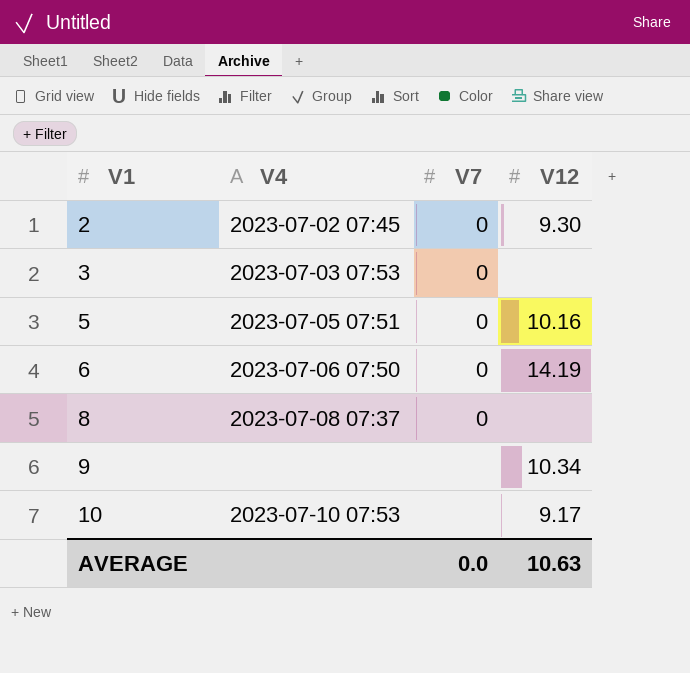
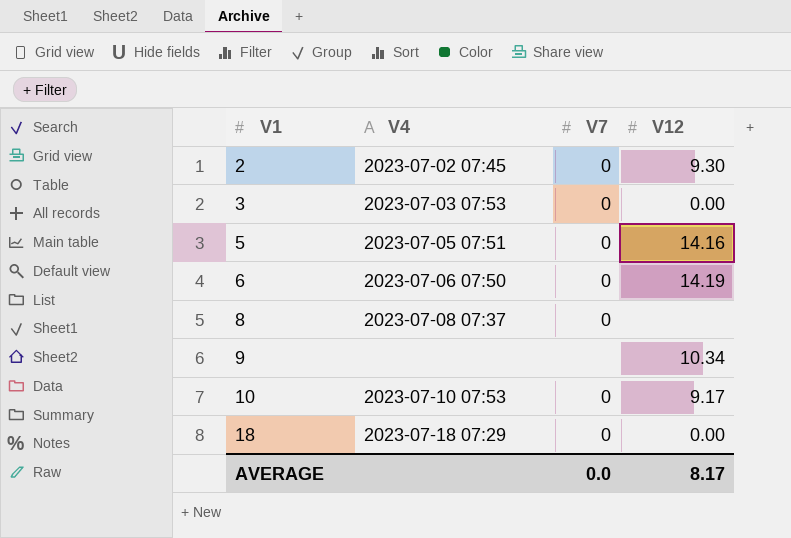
3 | V12: none -> 0.00
5 | V12: 10.16 -> 14.16
10 | V7: none -> 0
row 18: none -> 2023-07-18 07:29 | 0 | 0.00
AVERAGE | V12: 10.63 -> 8.17

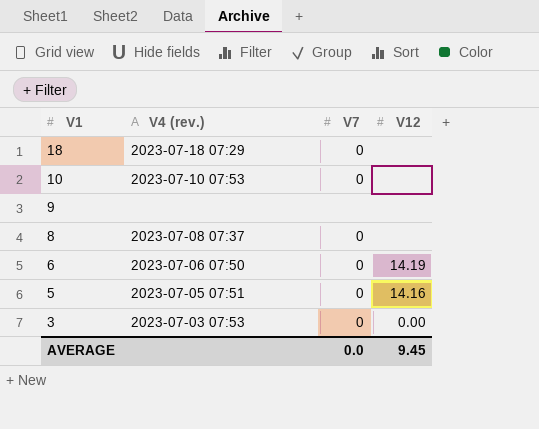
row order: V1 ascending -> V1 descending
column name: V4 -> V4 (rev.)
row 2: 2023-07-02 07:45 | 0 | 9.30 -> none
18 | V12: 0.00 -> none
10 | V12: 9.17 -> none
9 | V12: 10.34 -> none
AVERAGE | V12: 8.17 -> 9.45

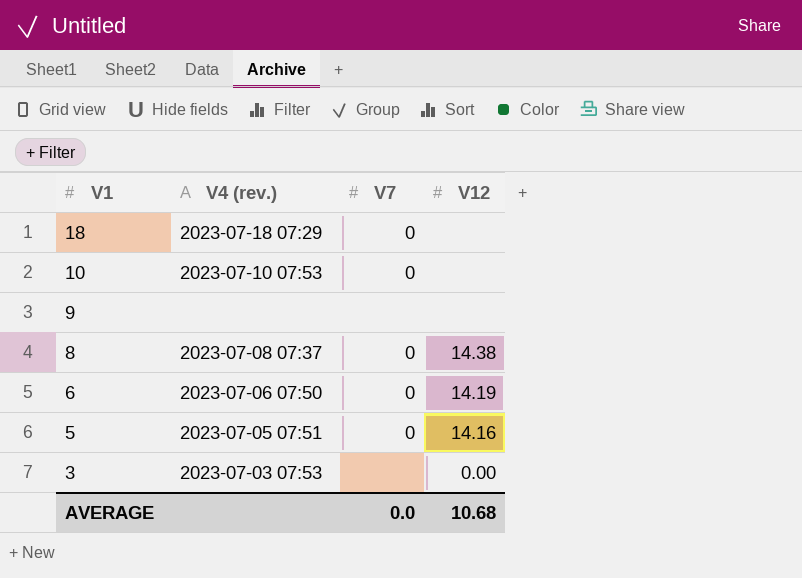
8 | V12: none -> 14.38
3 | V7: 0 -> none
AVERAGE | V12: 9.45 -> 10.68

